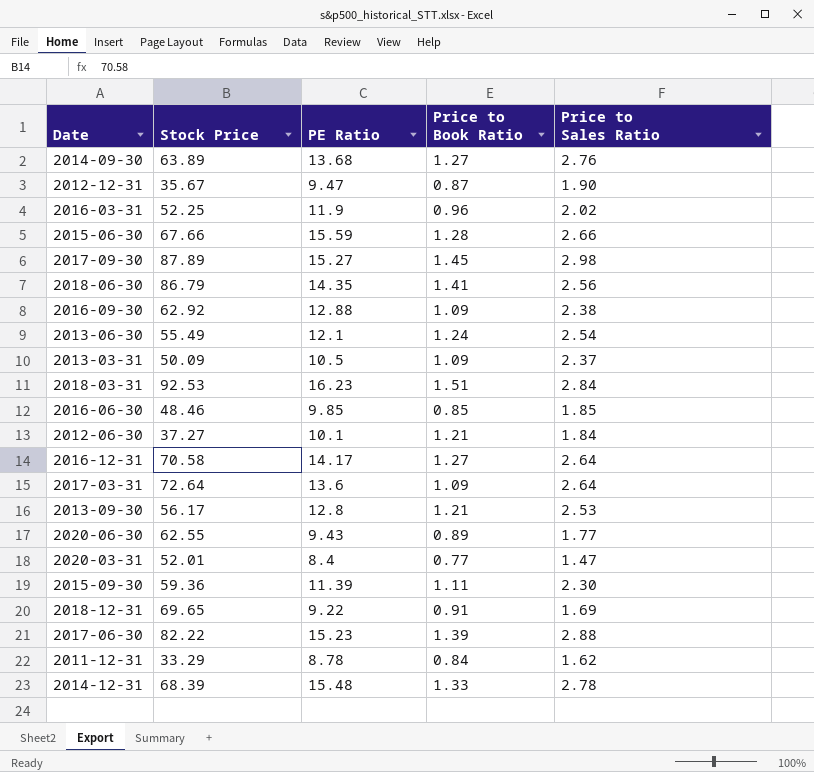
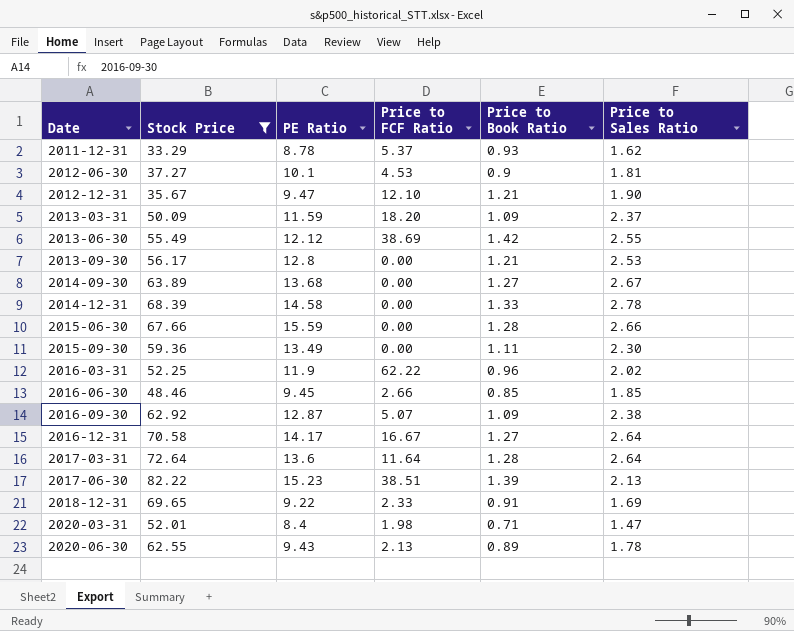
filter: none -> Stock Price <= 82.22
row order: none -> Date ascending
column Price to FCF Ratio | position: none -> 4
2011-12-31 | Price to Book Ratio: 0.84 -> 0.93
2012-06-30 | Price to Book Ratio: 1.21 -> 0.9
2012-06-30 | Price to Sales Ratio: 1.84 -> 1.81
2012-12-31 | Price to Book Ratio: 0.87 -> 1.21
2013-03-31 | PE Ratio: 10.5 -> 11.59
2013-06-30 | PE Ratio: 12.1 -> 12.12
2013-06-30 | Price to Book Ratio: 1.24 -> 1.42
2013-06-30 | Price to Sales Ratio: 2.54 -> 2.55
2014-09-30 | Price to Sales Ratio: 2.76 -> 2.67
2014-12-31 | PE Ratio: 15.48 -> 14.58
2015-09-30 | PE Ratio: 11.39 -> 13.49
2016-06-30 | PE Ratio: 9.85 -> 9.45
2016-09-30 | PE Ratio: 12.88 -> 12.87
2017-03-31 | Price to Book Ratio: 1.09 -> 1.28
2017-06-30 | Price to Sales Ratio: 2.88 -> 2.13
2020-03-31 | Price to Book Ratio: 0.77 -> 0.71
2020-06-30 | Price to Sales Ratio: 1.77 -> 1.78

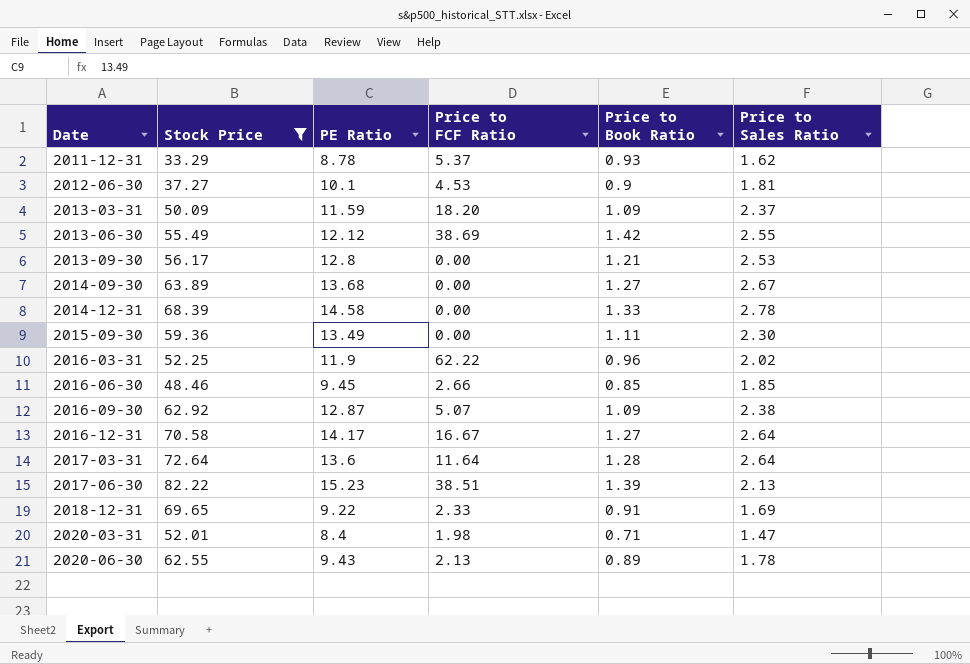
row 2012-12-31: 35.67 | 9.47 | 12.10 | 1.21 | 1.90 -> none
row 2015-06-30: 67.66 | 15.59 | 0.00 | 1.28 | 2.66 -> none

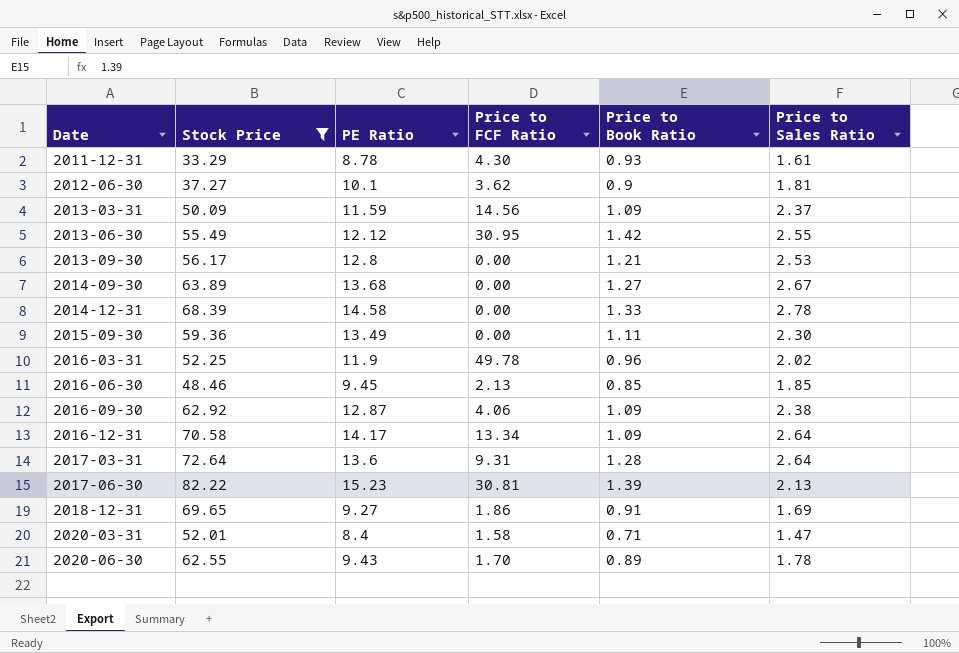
2011-12-31 | Price to FCF Ratio: 5.37 -> 4.30
2011-12-31 | Price to Sales Ratio: 1.62 -> 1.61
2012-06-30 | Price to FCF Ratio: 4.53 -> 3.62
2013-03-31 | Price to FCF Ratio: 18.20 -> 14.56
2013-06-30 | Price to FCF Ratio: 38.69 -> 30.95
2016-03-31 | Price to FCF Ratio: 62.22 -> 49.78
2016-06-30 | Price to FCF Ratio: 2.66 -> 2.13
2016-09-30 | Price to FCF Ratio: 5.07 -> 4.06
2016-12-31 | Price to FCF Ratio: 16.67 -> 13.34
2016-12-31 | Price to Book Ratio: 1.27 -> 1.09
2017-03-31 | Price to FCF Ratio: 11.64 -> 9.31
2017-06-30 | Price to FCF Ratio: 38.51 -> 30.81
2018-12-31 | PE Ratio: 9.22 -> 9.27
2018-12-31 | Price to FCF Ratio: 2.33 -> 1.86
2020-03-31 | Price to FCF Ratio: 1.98 -> 1.58
2020-06-30 | Price to FCF Ratio: 2.13 -> 1.70

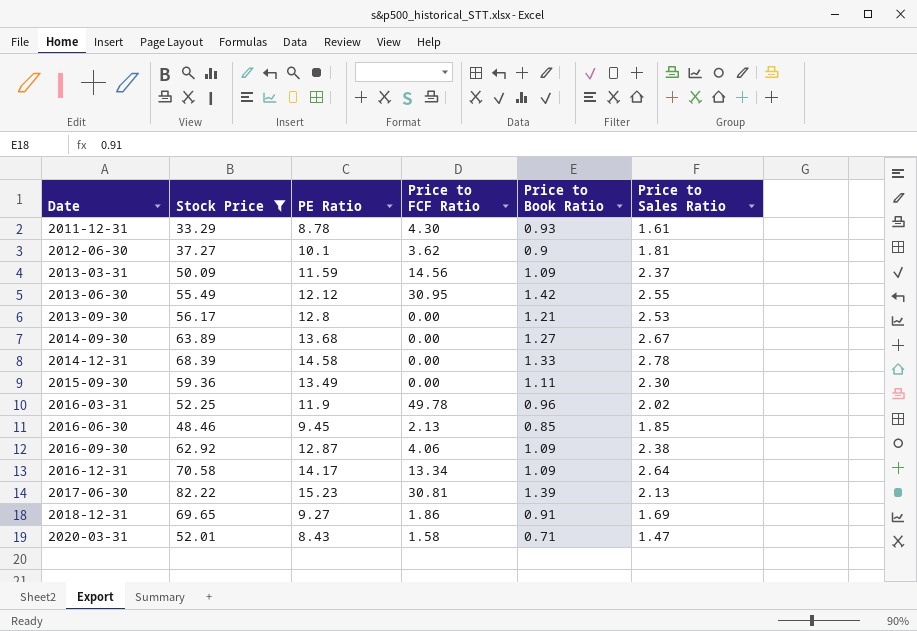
row 2017-03-31: 72.64 | 13.6 | 9.31 | 1.28 | 2.64 -> none
row 2020-06-30: 62.55 | 9.43 | 1.70 | 0.89 | 1.78 -> none
2020-03-31 | PE Ratio: 8.4 -> 8.43

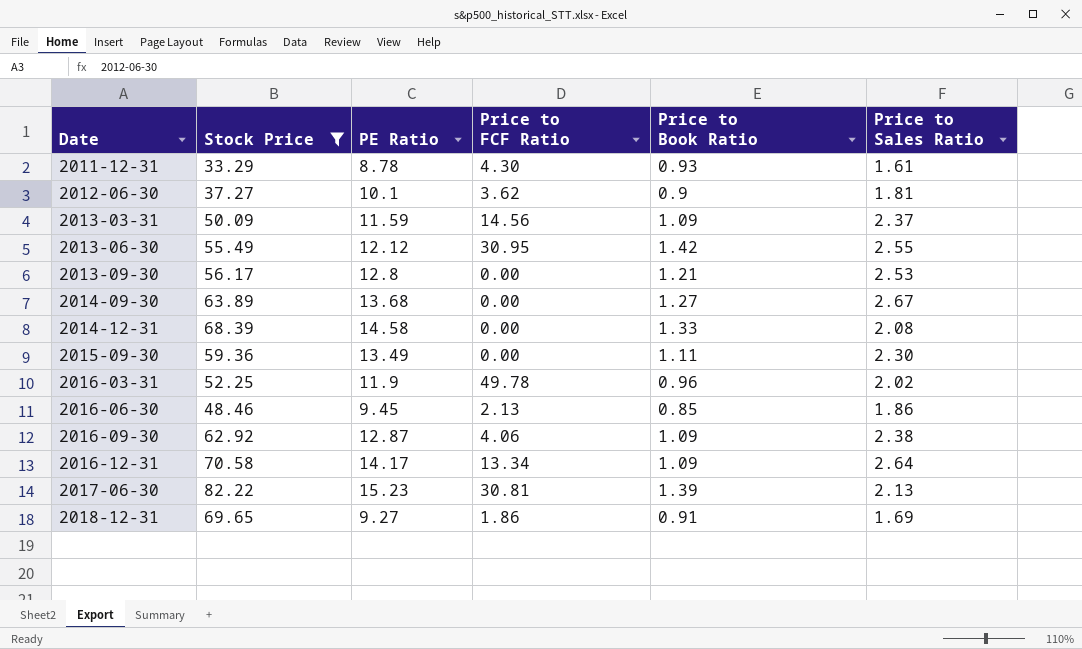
row 2020-03-31: 52.01 | 8.43 | 1.58 | 0.71 | 1.47 -> none
2014-12-31 | Price to Sales Ratio: 2.78 -> 2.08
2016-06-30 | Price to Sales Ratio: 1.85 -> 1.86

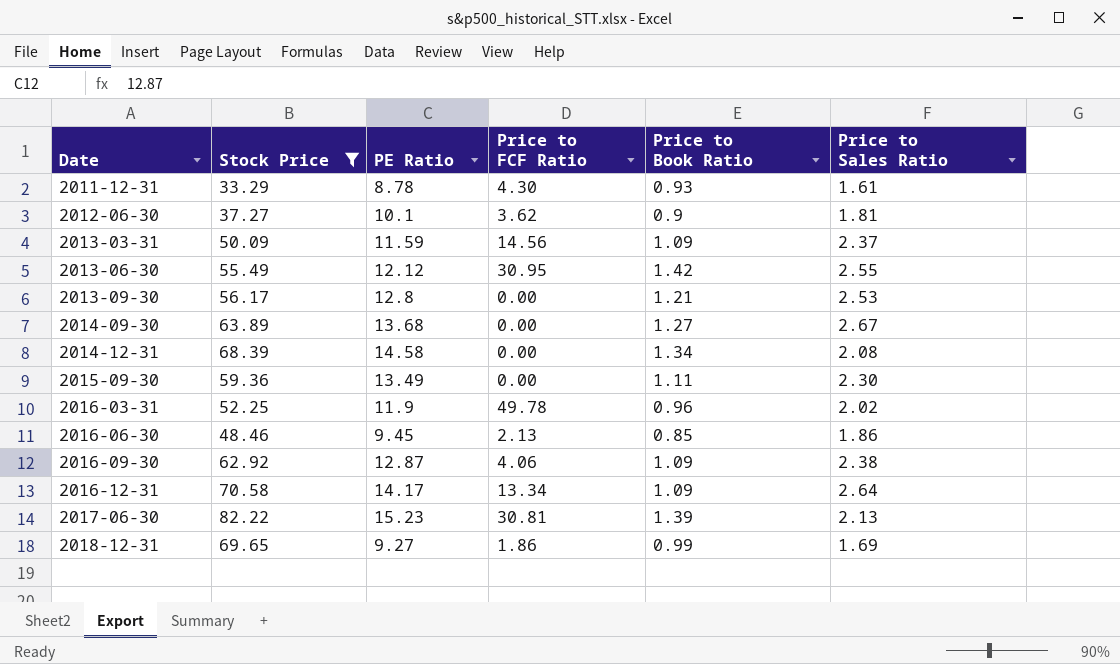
2014-12-31 | Price to Book Ratio: 1.33 -> 1.34
2018-12-31 | Price to Book Ratio: 0.91 -> 0.99

